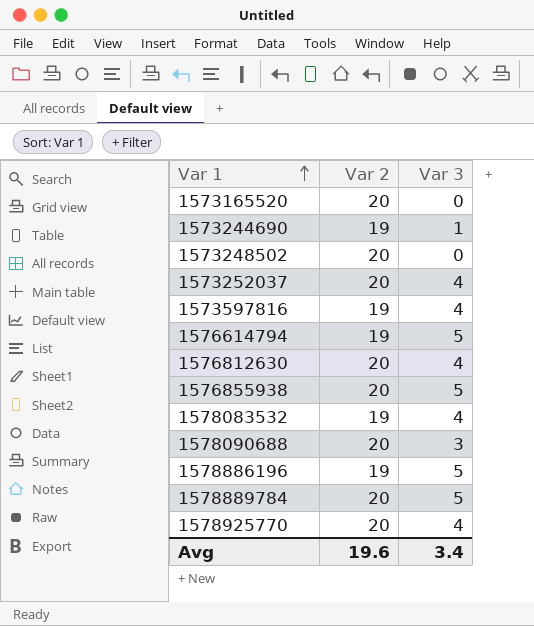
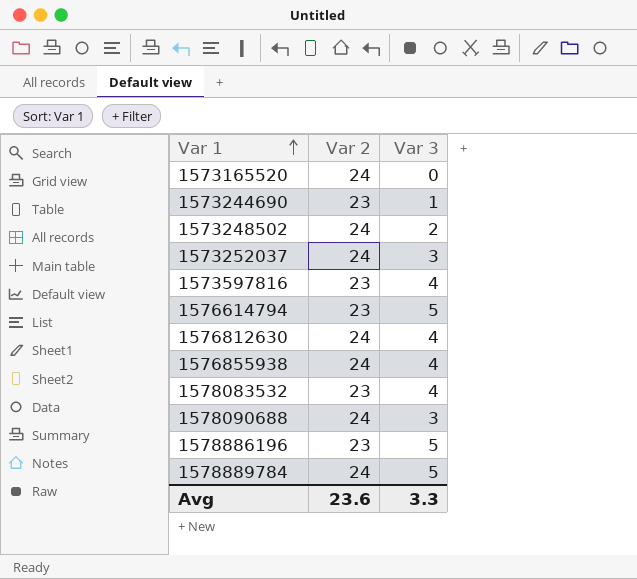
row 1578925770: 20 | 4 -> none
1573165520 | Var 2: 20 -> 24
1573244690 | Var 2: 19 -> 23
1573248502 | Var 2: 20 -> 24
1573248502 | Var 3: 0 -> 2
1573252037 | Var 2: 20 -> 24
1573252037 | Var 3: 4 -> 3
1573597816 | Var 2: 19 -> 23
1576614794 | Var 2: 19 -> 23
1576812630 | Var 2: 20 -> 24
1576855938 | Var 2: 20 -> 24
1576855938 | Var 3: 5 -> 4
1578083532 | Var 2: 19 -> 23
1578090688 | Var 2: 20 -> 24
1578886196 | Var 2: 19 -> 23
1578889784 | Var 2: 20 -> 24
Avg | Var 2: 19.6 -> 23.6
Avg | Var 3: 3.4 -> 3.3

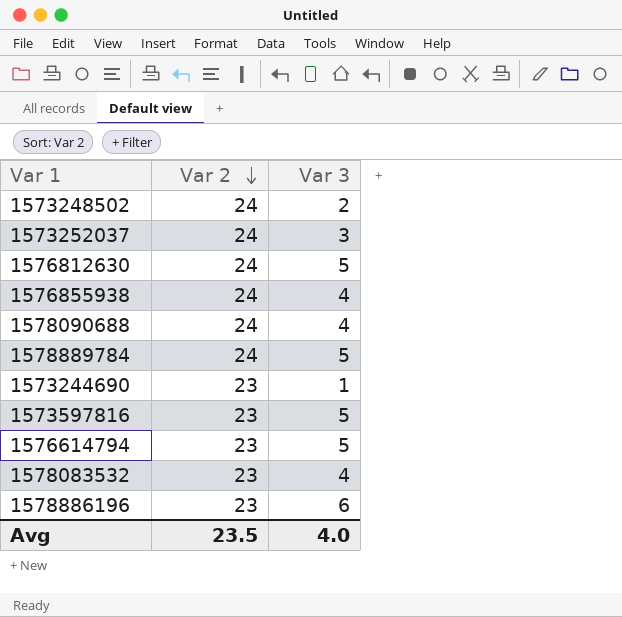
row order: Var 1 ascending -> Var 2 descending
row 1573165520: 24 | 0 -> none
1576812630 | Var 3: 4 -> 5
1578090688 | Var 3: 3 -> 4
1573597816 | Var 3: 4 -> 5
1578886196 | Var 3: 5 -> 6
Avg | Var 2: 23.6 -> 23.5
Avg | Var 3: 3.3 -> 4.0

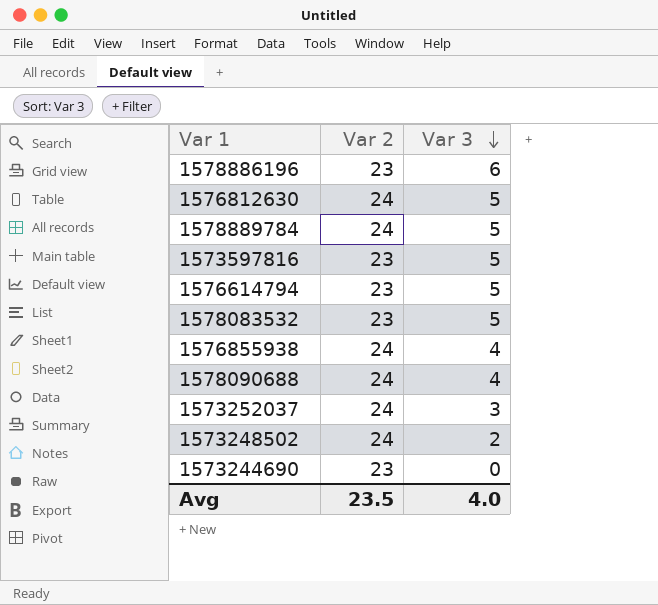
row order: Var 2 descending -> Var 3 descending
1578083532 | Var 3: 4 -> 5
1573244690 | Var 3: 1 -> 0

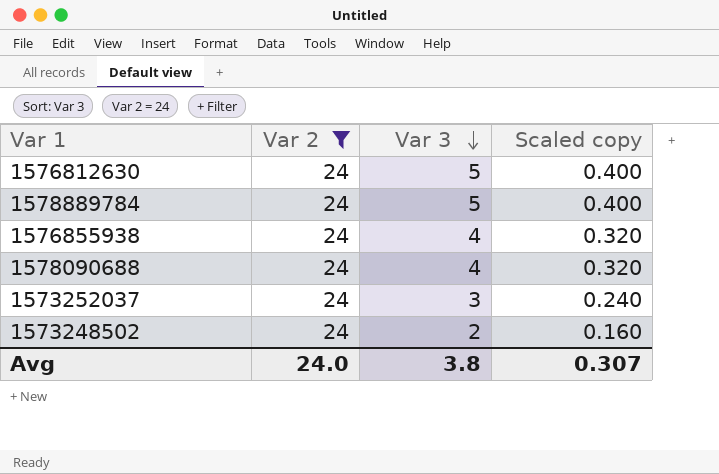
filter: none -> Var 2 = 24
column Scaled copy | formula: none -> [Var 3] * 0.08
Avg | Var 2: 23.5 -> 24.0
Avg | Var 3: 4.0 -> 3.8

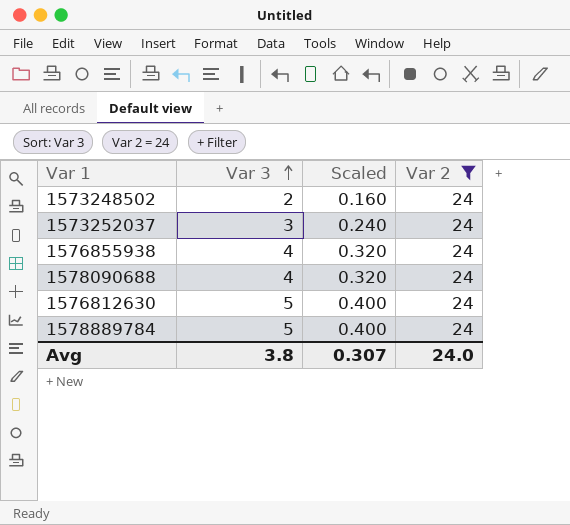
row order: Var 3 descending -> Var 3 ascending
column name: Scaled copy -> Scaled
column Var 2 | position: 2 -> 4

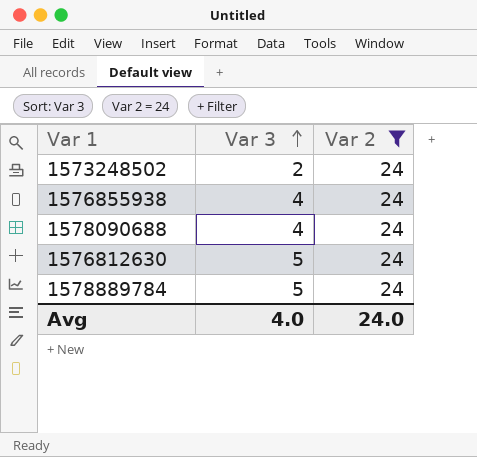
column Scaled | formula: [Var 3] * 0.08 -> none
row 1573252037: 3 | 0.240 | 24 -> none
Avg | Var 3: 3.8 -> 4.0

